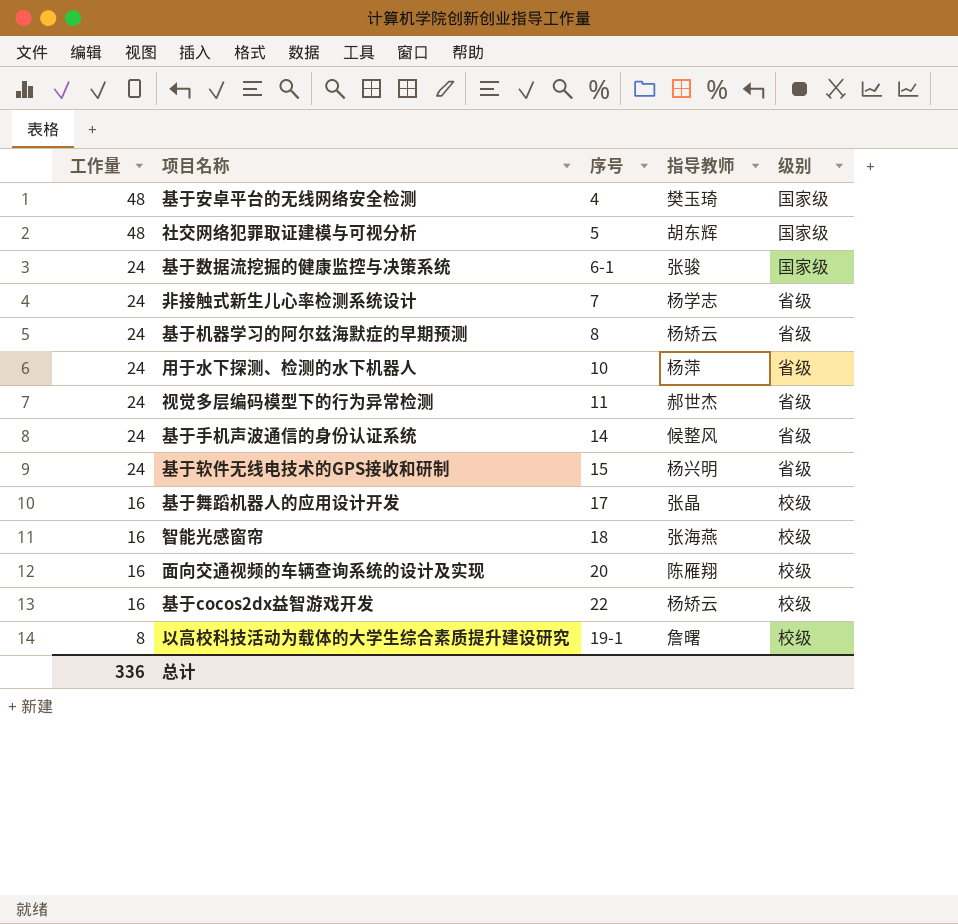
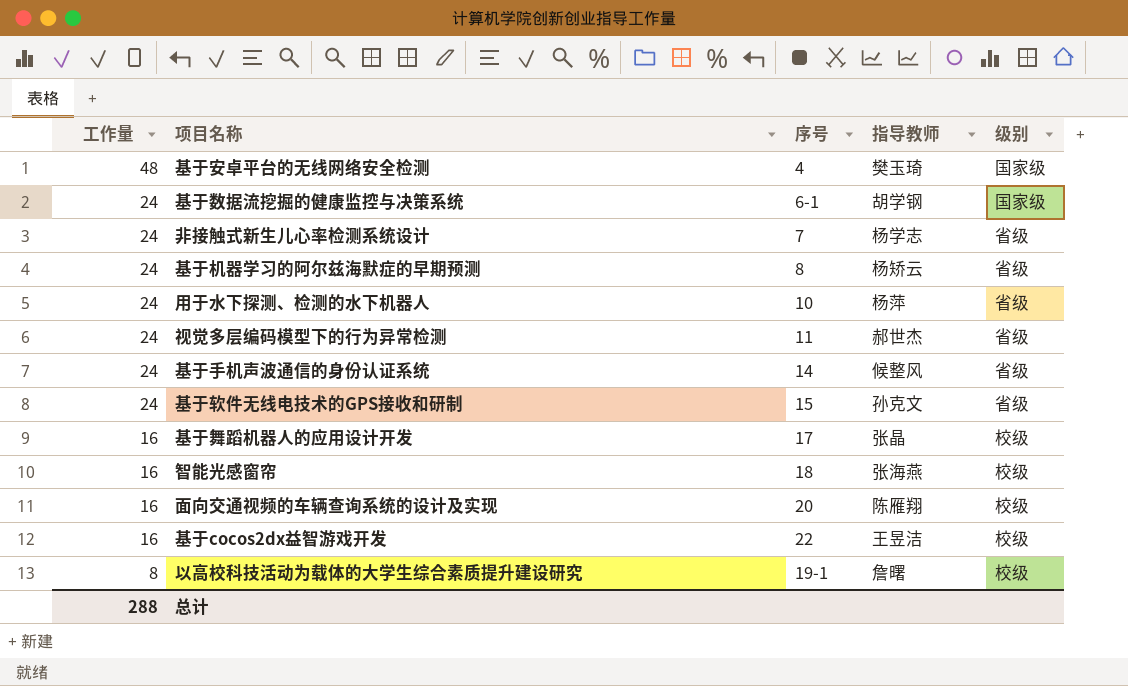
row 社交网络犯罪取证建模与可视分析: 48 | 5 | 胡东辉 | 国家级 -> none
基于数据流挖掘的健康监控与决策系统 | 指导教师: 张骏 -> 胡学钢
基于软件无线电技术的GPS接收和研制 | 指导教师: 杨兴明 -> 孙克文
基于cocos2dx益智游戏开发 | 指导教师: 杨矫云 -> 王昱洁
总计 | 工作量: 336 -> 288

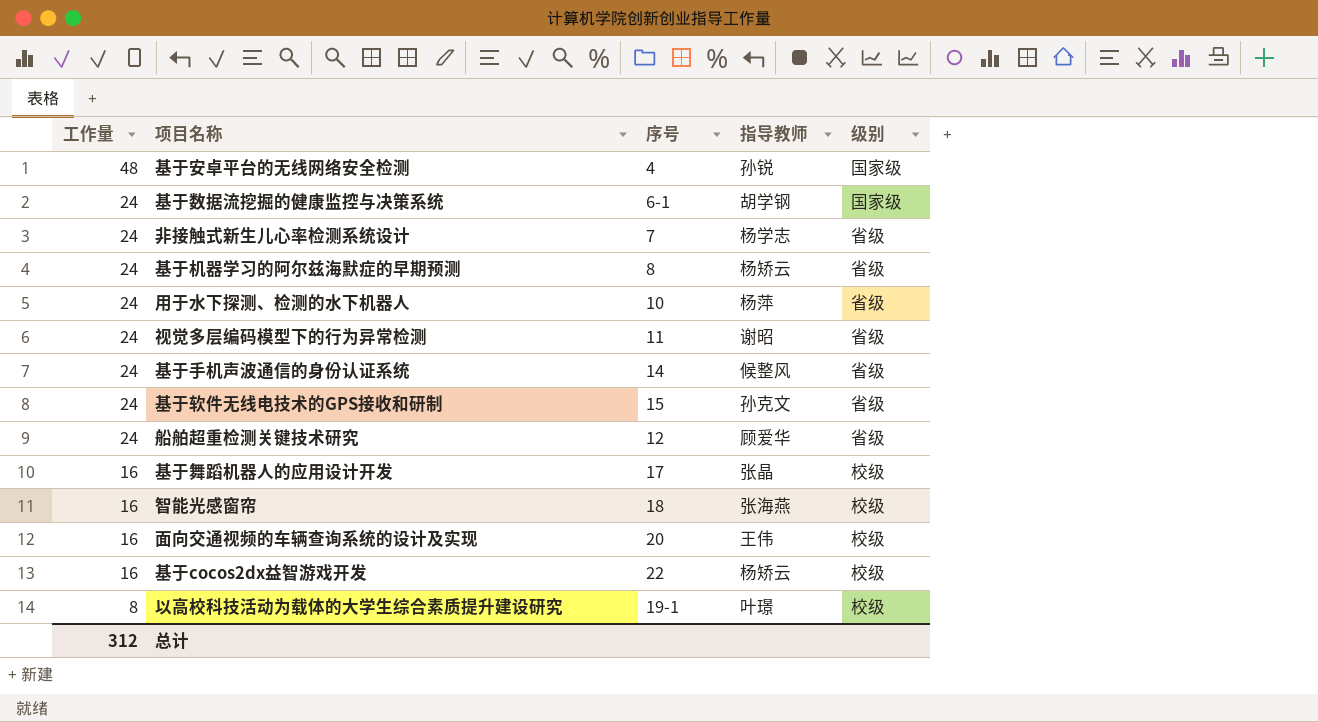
基于安卓平台的无线网络安全检测 | 指导教师: 樊玉琦 -> 孙锐
视觉多层编码模型下的行为异常检测 | 指导教师: 郝世杰 -> 谢昭
row 船舶超重检测关键技术研究: none -> 24 | 12 | 顾爱华 | 省级
面向交通视频的车辆查询系统的设计及实现 | 指导教师: 陈雁翔 -> 王伟
基于cocos2dx益智游戏开发 | 指导教师: 王昱洁 -> 杨矫云
以高校科技活动为载体的大学生综合素质提升建设研究 | 指导教师: 詹曙 -> 叶璟
总计 | 工作量: 288 -> 312

